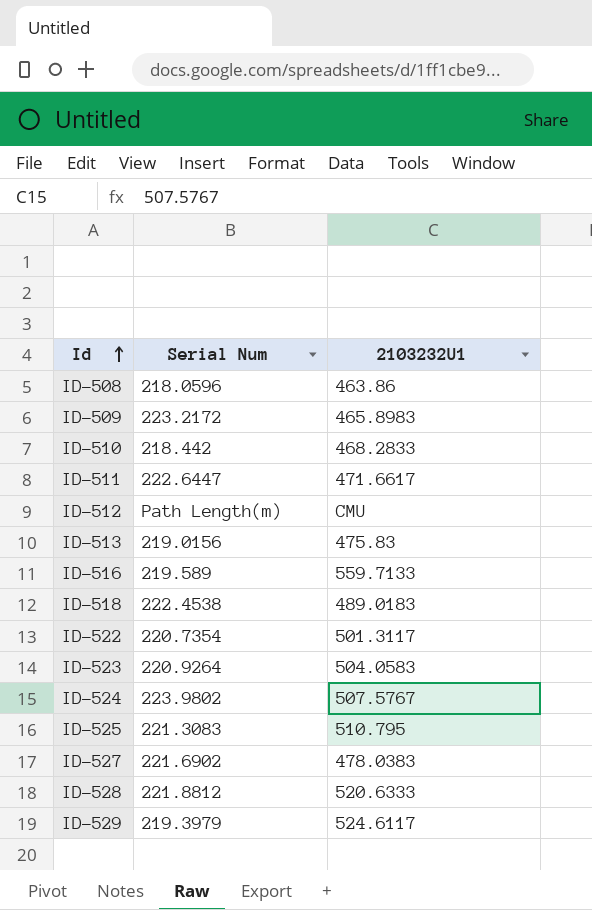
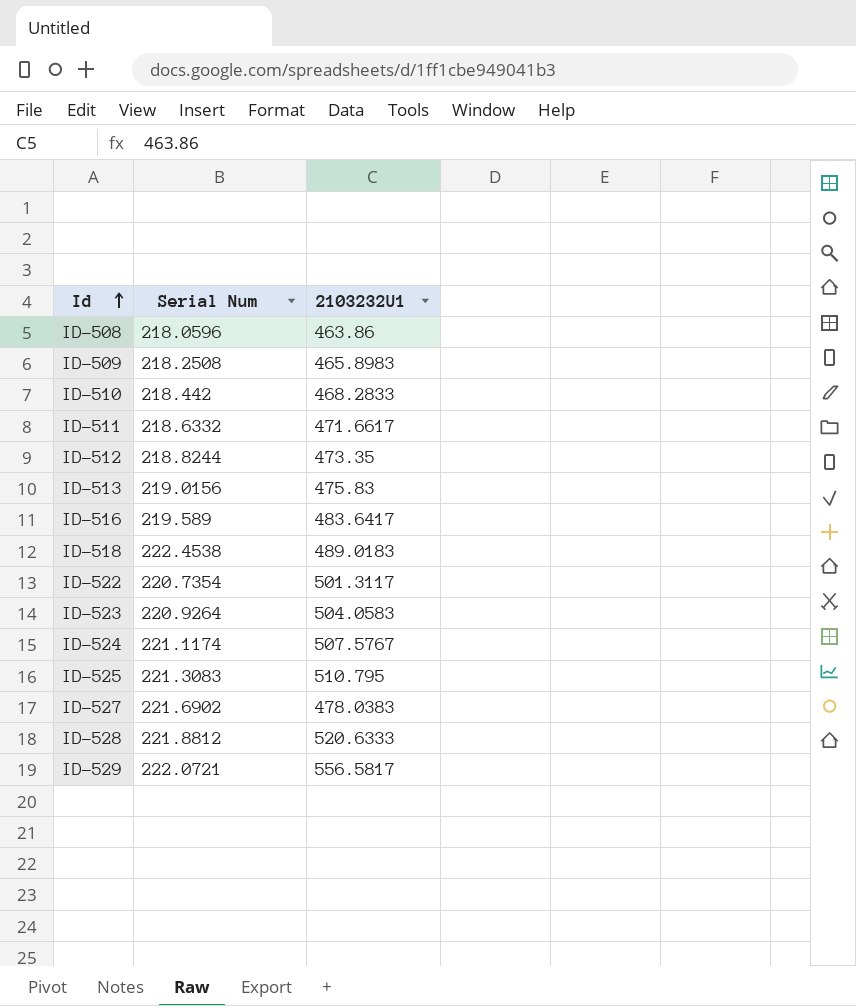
ID-509 | Serial Num: 223.2172 -> 218.2508
ID-511 | Serial Num: 222.6447 -> 218.6332
ID-512 | Serial Num: Path Length(m) -> 218.8244
ID-512 | 2103232U1: CMU -> 473.35
ID-516 | 2103232U1: 559.7133 -> 483.6417
ID-524 | Serial Num: 223.9802 -> 221.1174
ID-529 | Serial Num: 219.3979 -> 222.0721
ID-529 | 2103232U1: 524.6117 -> 556.5817

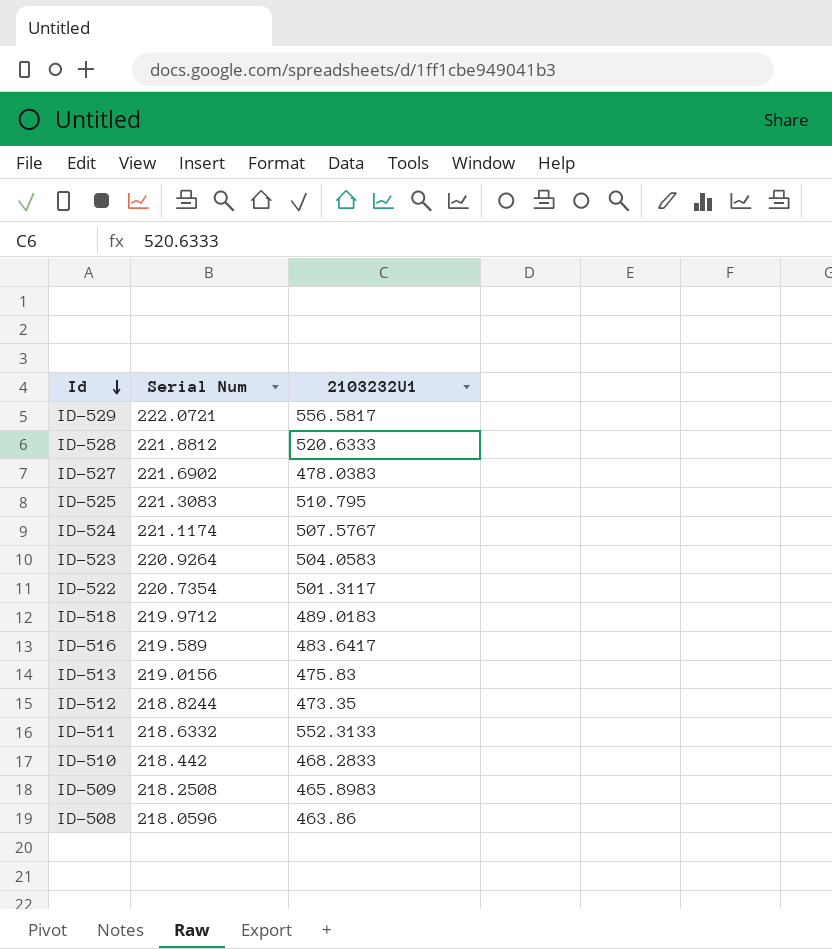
row order: Id ascending -> Id descending
ID-518 | Serial Num: 222.4538 -> 219.9712
ID-511 | 2103232U1: 471.6617 -> 552.3133

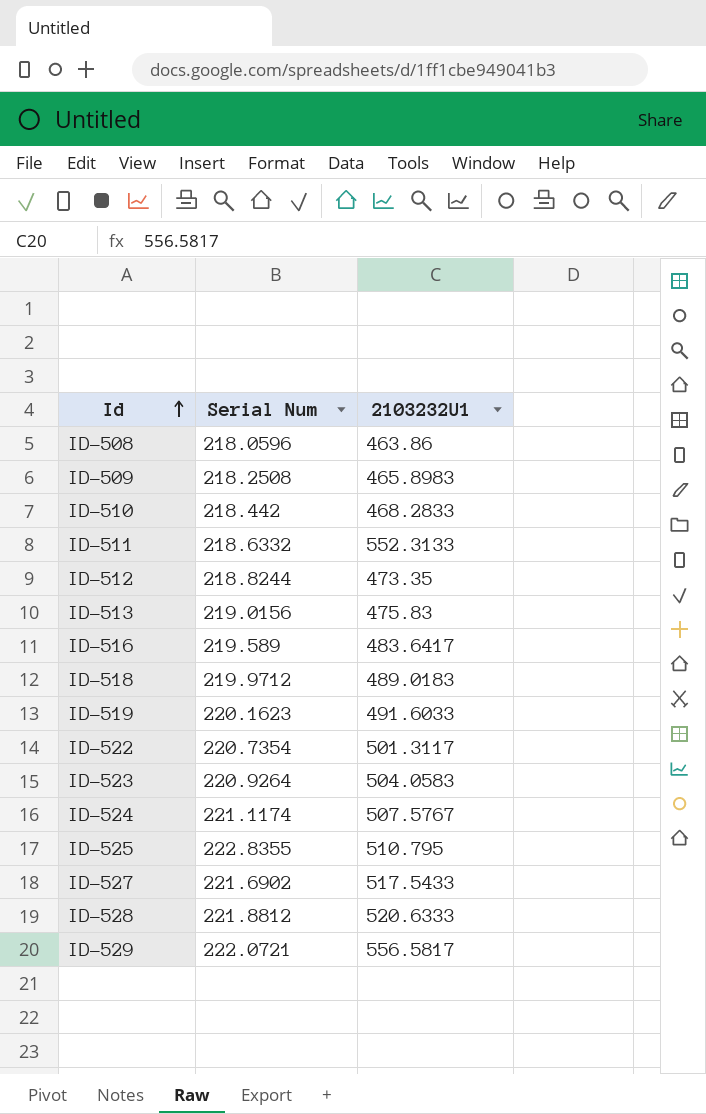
row order: Id descending -> Id ascending
row ID-519: none -> 220.1623 | 491.6033
ID-525 | Serial Num: 221.3083 -> 222.8355
ID-527 | 2103232U1: 478.0383 -> 517.5433

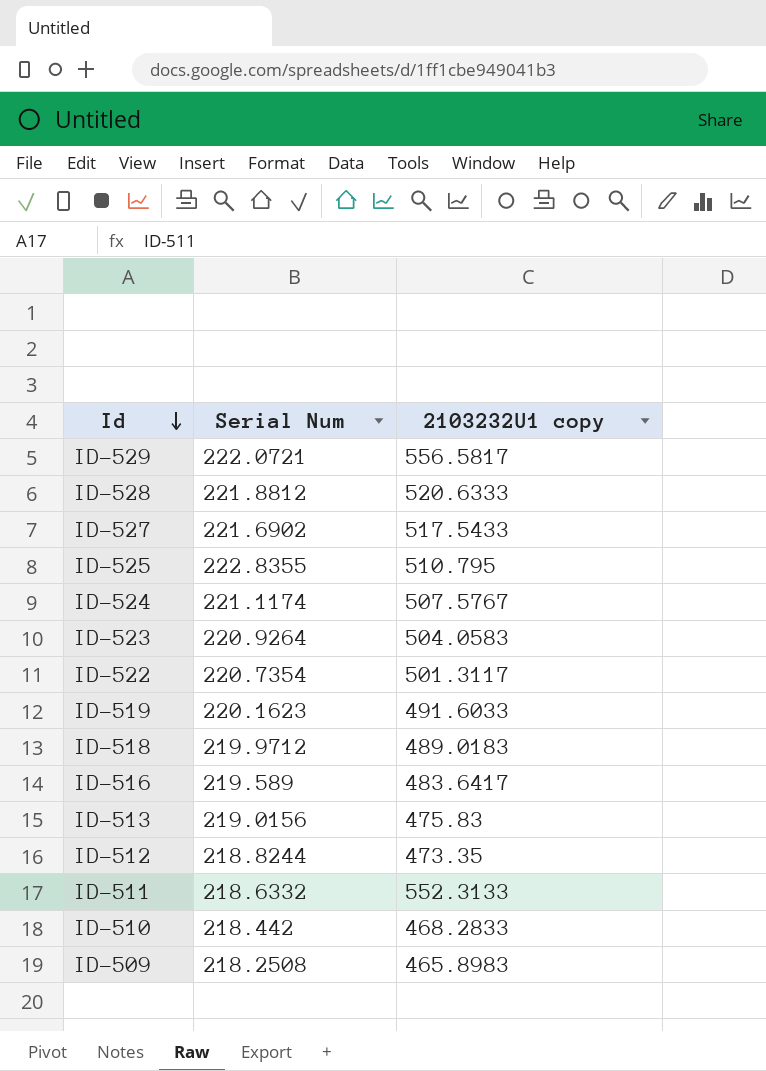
row order: Id ascending -> Id descending
column name: 2103232U1 -> 2103232U1 copy
row ID-508: 218.0596 | 463.86 -> none

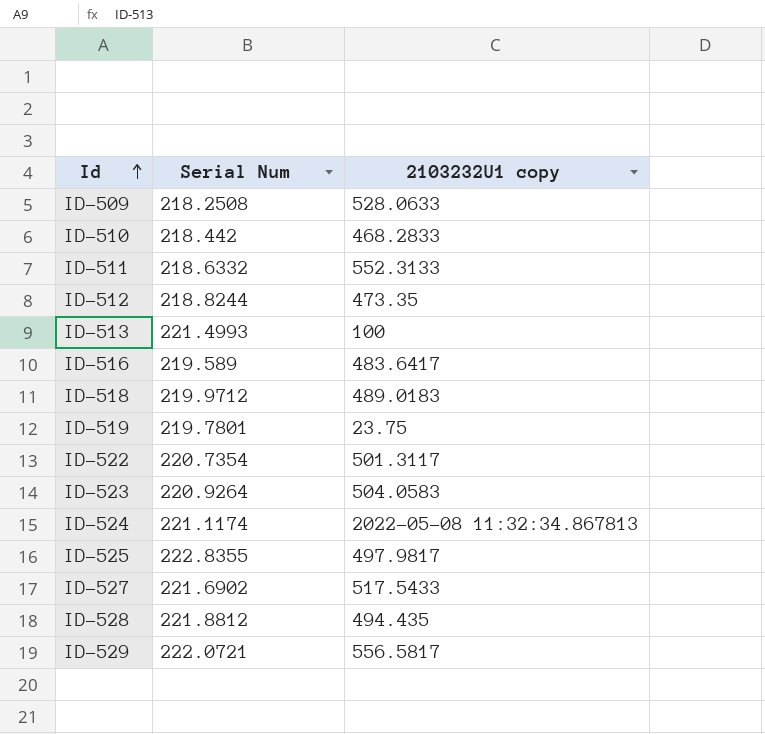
row order: Id descending -> Id ascending
ID-509 | 2103232U1 copy: 465.8983 -> 528.0633
ID-513 | Serial Num: 219.0156 -> 221.4993
ID-513 | 2103232U1 copy: 475.83 -> 100
ID-519 | Serial Num: 220.1623 -> 219.7801
ID-519 | 2103232U1 copy: 491.6033 -> 23.75
ID-524 | 2103232U1 copy: 507.5767 -> 2022-05-08 11:32:34.867813
ID-525 | 2103232U1 copy: 510.795 -> 497.9817
ID-528 | 2103232U1 copy: 520.6333 -> 494.435

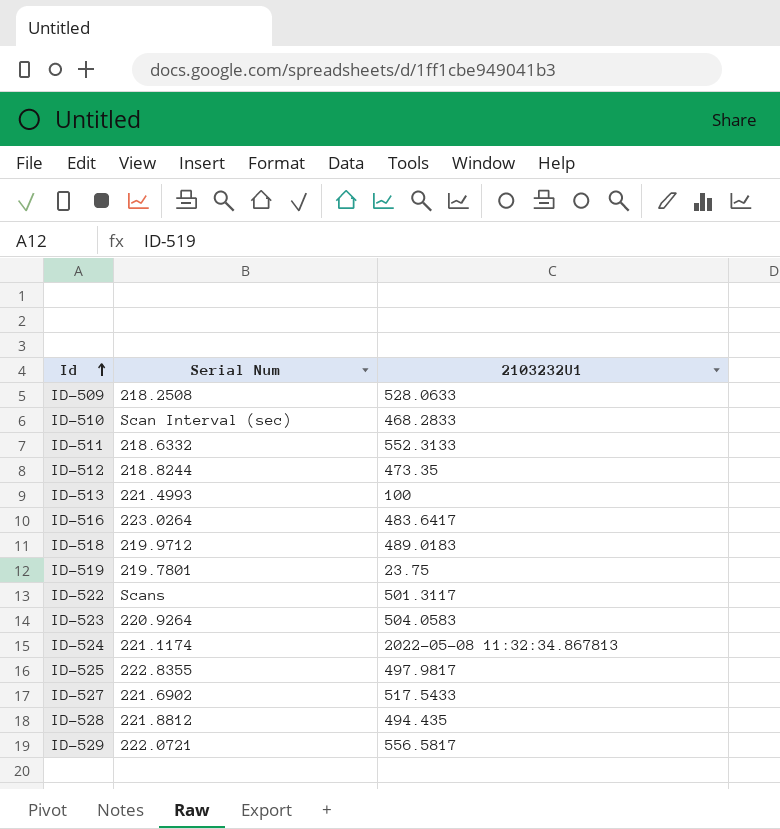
column name: 2103232U1 copy -> 2103232U1
ID-510 | Serial Num: 218.442 -> Scan Interval (sec)
ID-516 | Serial Num: 219.589 -> 223.0264
ID-522 | Serial Num: 220.7354 -> Scans

